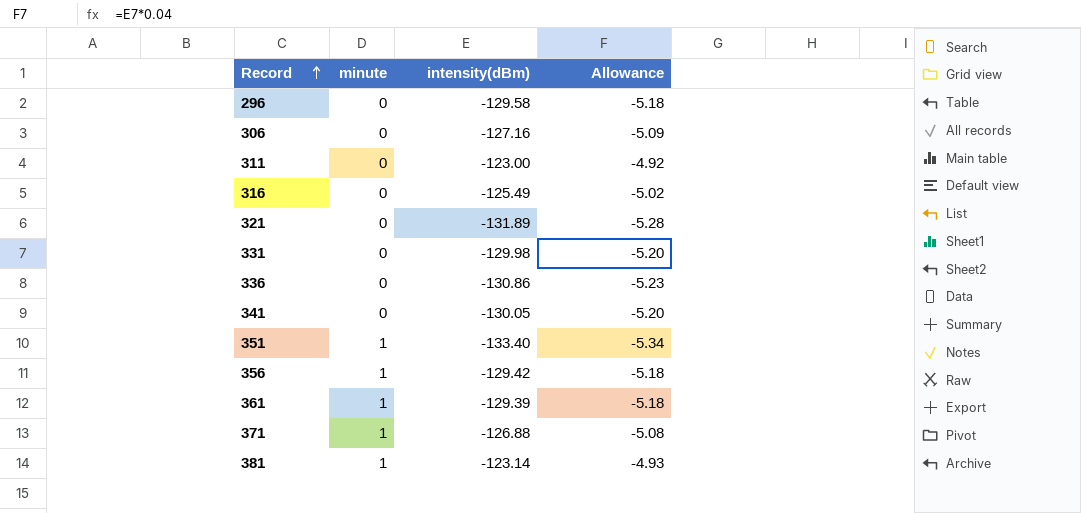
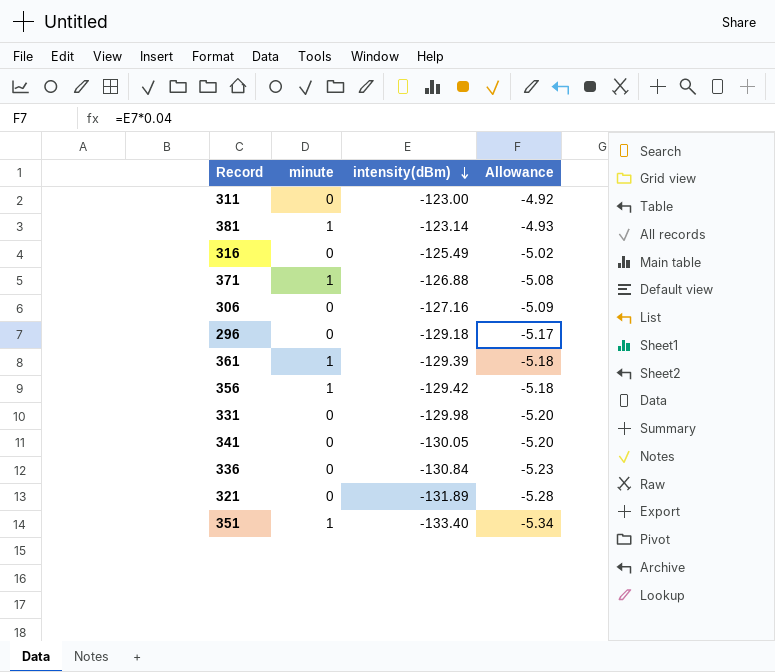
row order: Record ascending -> intensity(dBm) descending
296 | intensity(dBm): -129.58 -> -129.18
296 | Allowance: -5.18 -> -5.17
336 | intensity(dBm): -130.86 -> -130.84

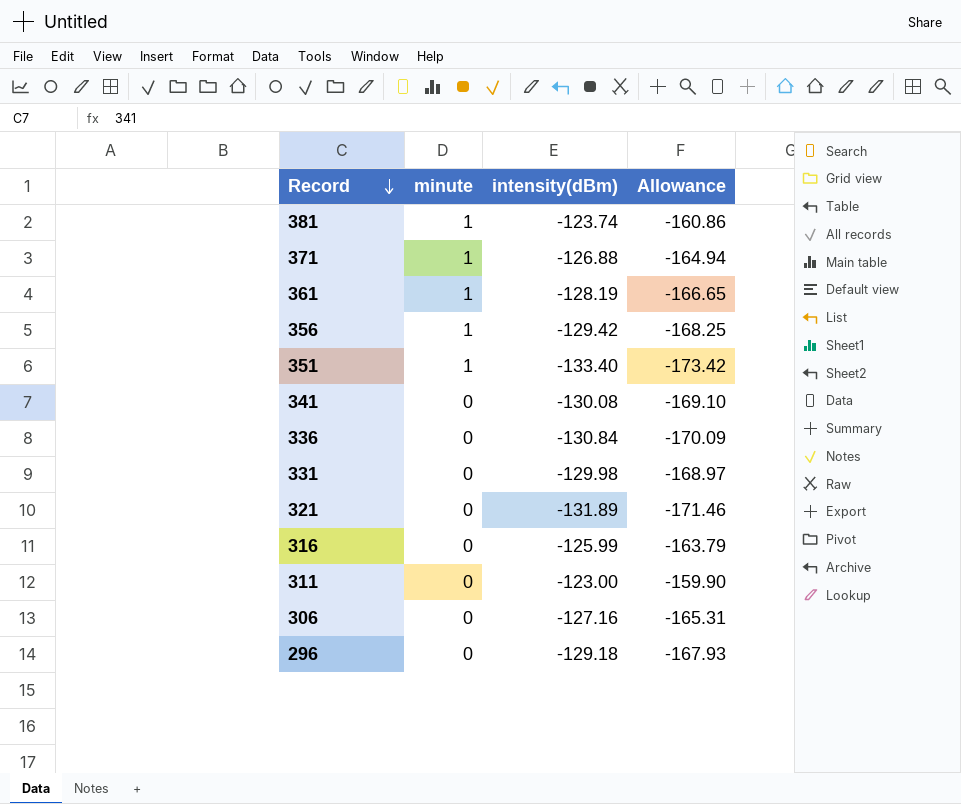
row order: intensity(dBm) descending -> Record descending
column Allowance | formula: [intensity(dBm)] * 0.04 -> [intensity(dBm)] * 1.3
381 | intensity(dBm): -123.14 -> -123.74
361 | intensity(dBm): -129.39 -> -128.19
341 | intensity(dBm): -130.05 -> -130.08
316 | intensity(dBm): -125.49 -> -125.99

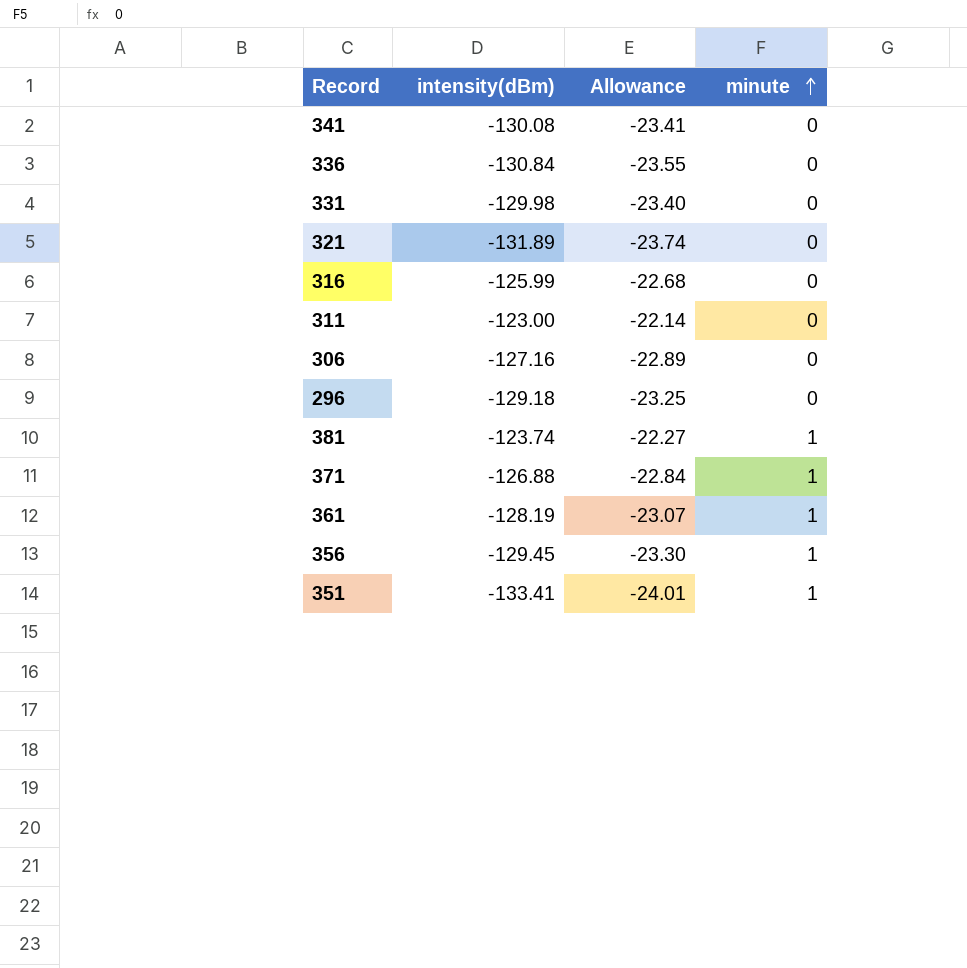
row order: Record descending -> minute ascending
column Allowance | formula: [intensity(dBm)] * 1.3 -> [intensity(dBm)] * 0.18
column minute | position: 2 -> 4
356 | intensity(dBm): -129.42 -> -129.45
351 | intensity(dBm): -133.40 -> -133.41

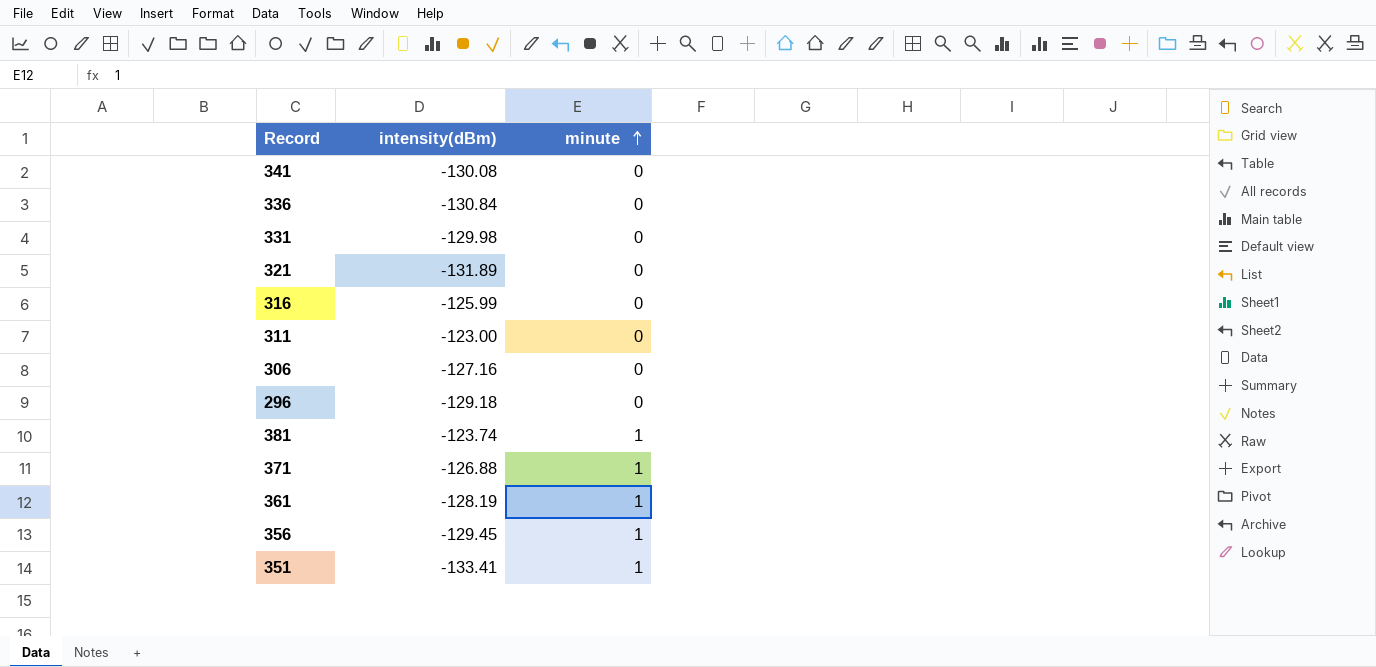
column Allowance | formula: [intensity(dBm)] * 0.18 -> none

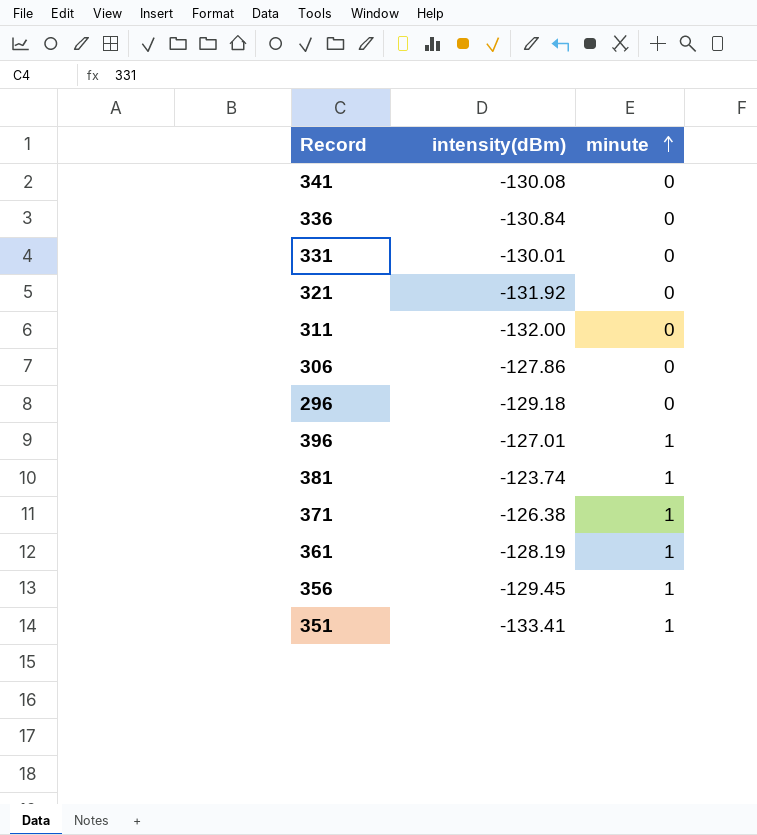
row 316: -125.99 | 0 -> none
331 | intensity(dBm): -129.98 -> -130.01
321 | intensity(dBm): -131.89 -> -131.92
311 | intensity(dBm): -123.00 -> -132.00
306 | intensity(dBm): -127.16 -> -127.86
row 396: none -> -127.01 | 1
371 | intensity(dBm): -126.88 -> -126.38

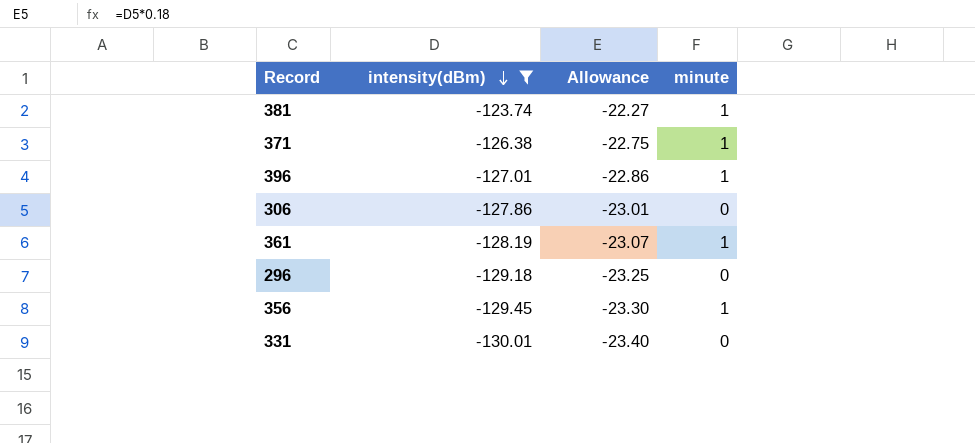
filter: none -> intensity(dBm) >= -130.01
row order: minute ascending -> intensity(dBm) descending
column Allowance | formula: none -> [intensity(dBm)] * 0.18

